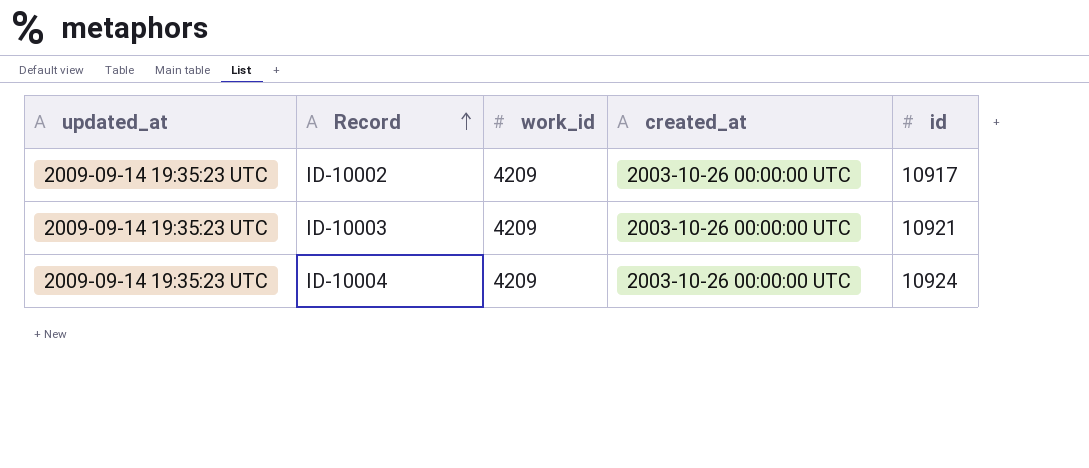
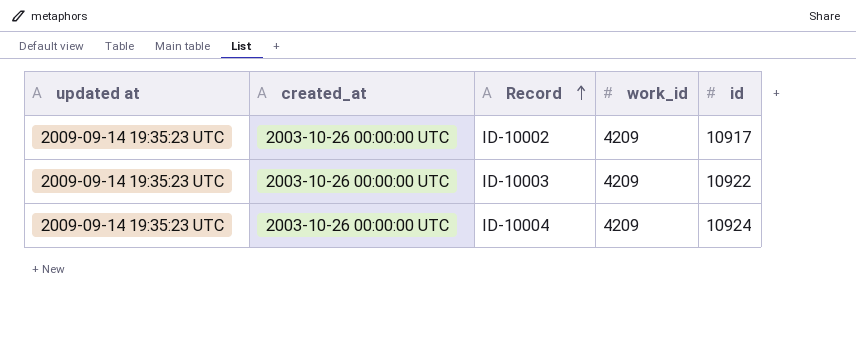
column name: updated_at -> updated at
column created_at | position: 4 -> 2
ID-10003 | id: 10921 -> 10922

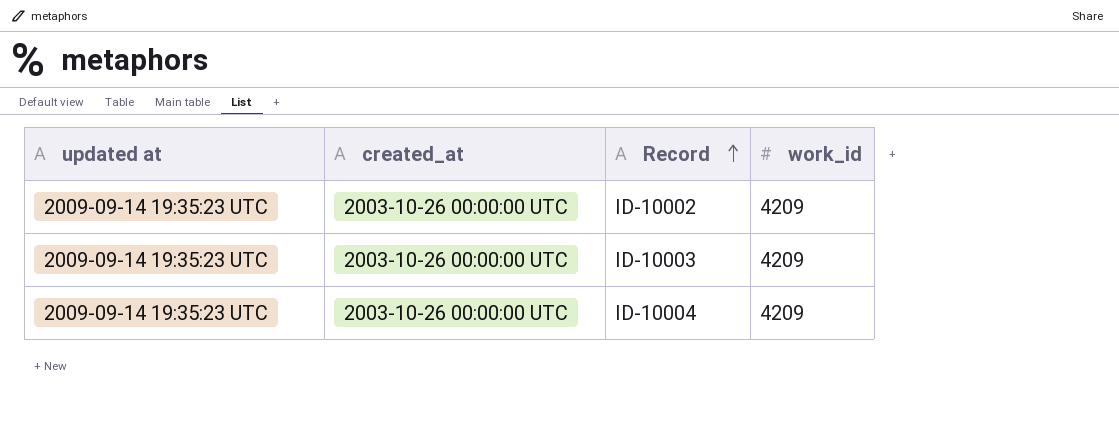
column id | position: 5 -> none

